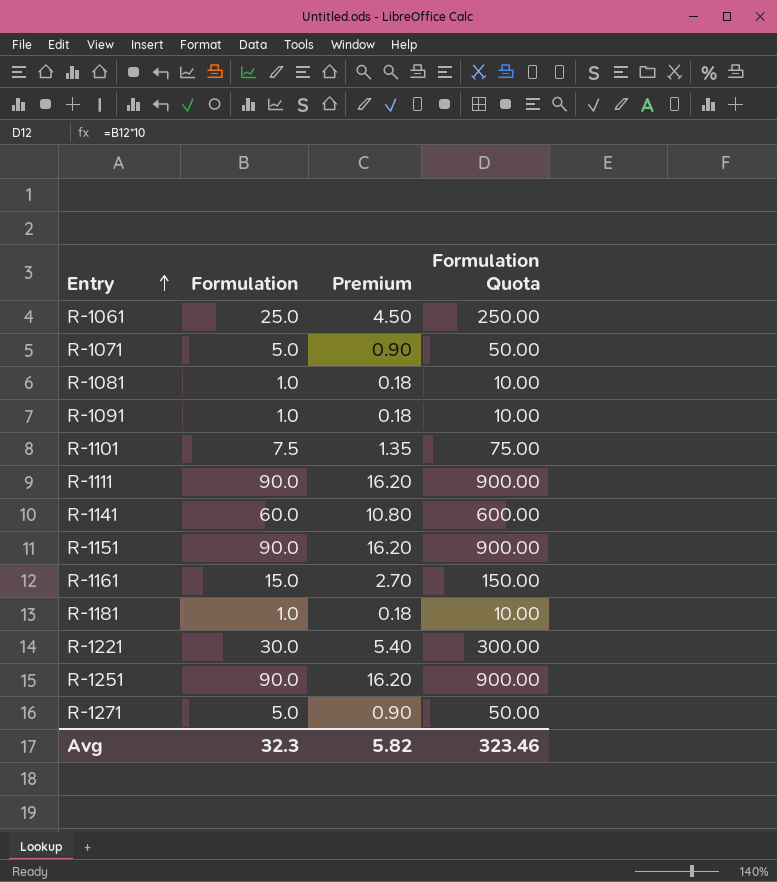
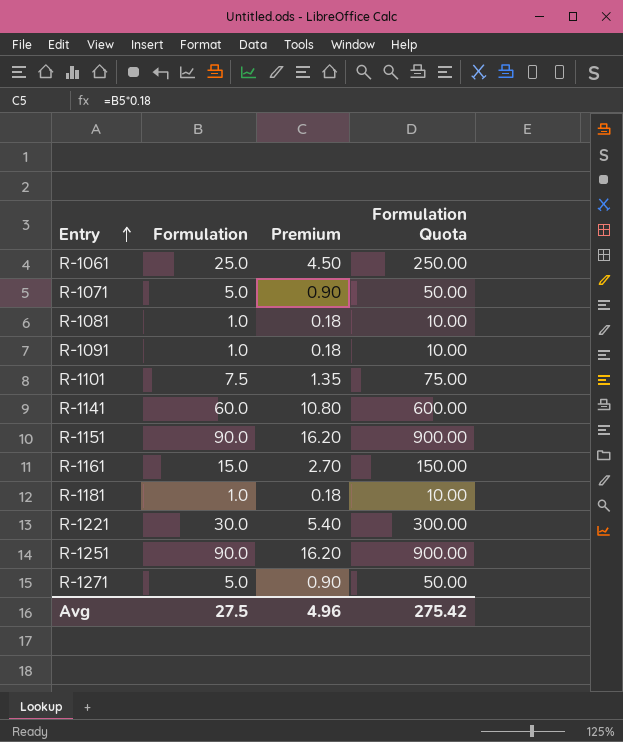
row R-1111: 90.0 | 16.20 | 900.00 -> none
Avg | Formulation: 32.3 -> 27.5
Avg | Premium: 5.82 -> 4.96
Avg | Formulation Quota: 323.46 -> 275.42

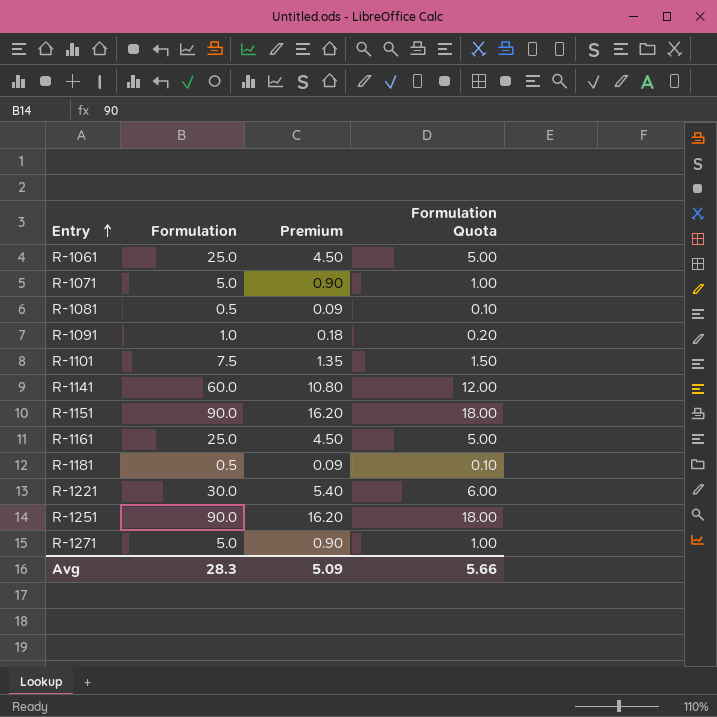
column Formulation Quota | formula: [Formulation] * 10 -> [Formulation] * 0.2
R-1081 | Formulation: 1.0 -> 0.5
R-1081 | Premium: 0.18 -> 0.09
R-1161 | Formulation: 15.0 -> 25.0
R-1161 | Premium: 2.70 -> 4.50
R-1181 | Formulation: 1.0 -> 0.5
R-1181 | Premium: 0.18 -> 0.09
Avg | Formulation: 27.5 -> 28.3
Avg | Premium: 4.96 -> 5.09
Avg | Formulation Quota: 275.42 -> 5.66

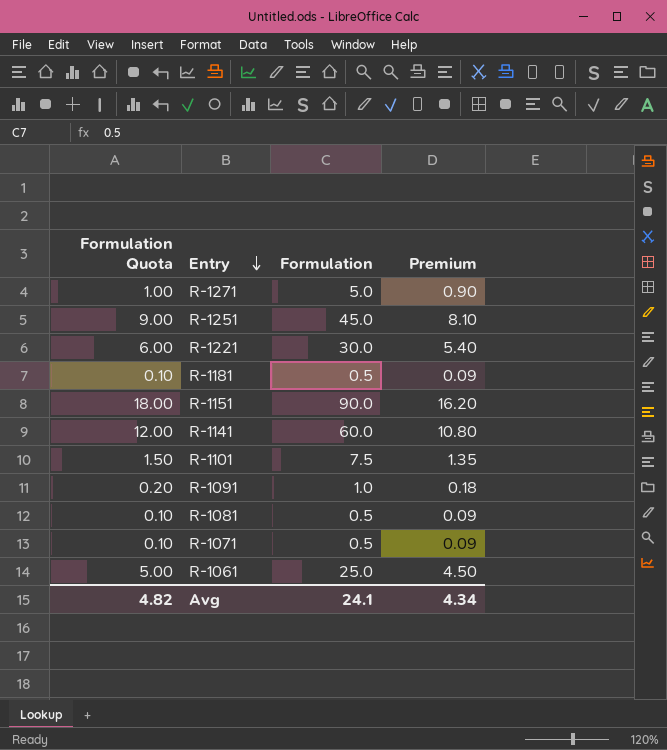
row order: Entry ascending -> Entry descending
column Formulation Quota | position: 4 -> 1
row R-1161: 25.0 | 4.50 | 5.00 -> none
R-1251 | Formulation Quota: 18.00 -> 9.00
R-1251 | Formulation: 90.0 -> 45.0
R-1251 | Premium: 16.20 -> 8.10
R-1071 | Formulation Quota: 1.00 -> 0.10
R-1071 | Formulation: 5.0 -> 0.5
R-1071 | Premium: 0.90 -> 0.09
Avg | Formulation Quota: 5.66 -> 4.82
Avg | Formulation: 28.3 -> 24.1
Avg | Premium: 5.09 -> 4.34

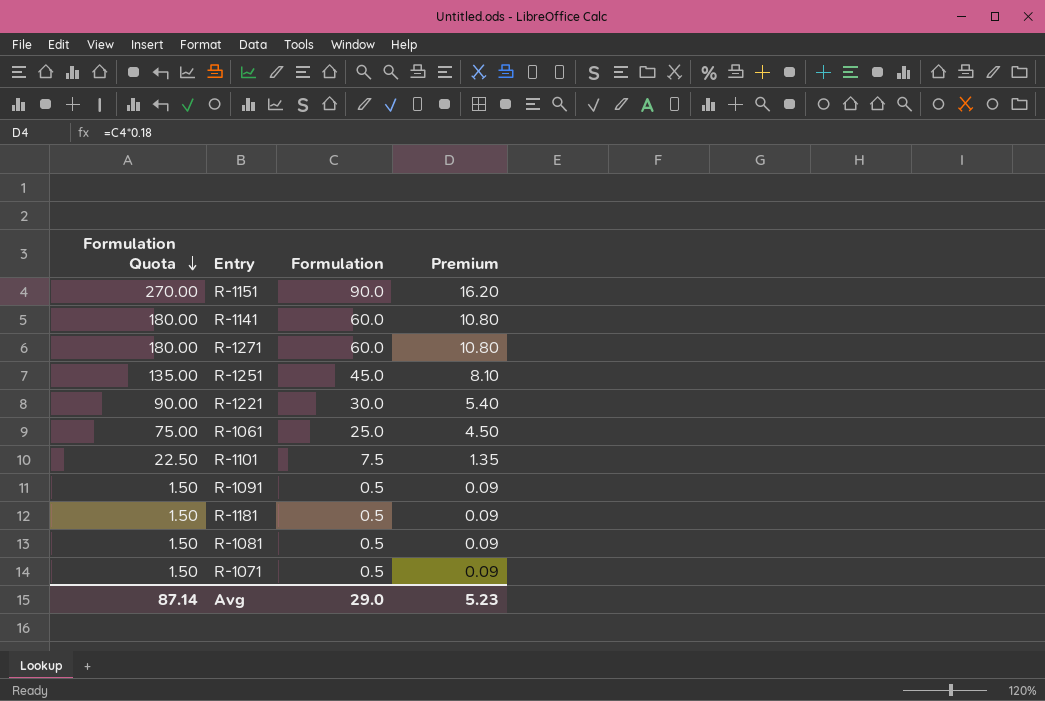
row order: Entry descending -> Formulation Quota descending
column Formulation Quota | formula: [Formulation] * 0.2 -> [Formulation] * 3
R-1271 | Formulation: 5.0 -> 60.0
R-1271 | Premium: 0.90 -> 10.80
R-1091 | Formulation: 1.0 -> 0.5
R-1091 | Premium: 0.18 -> 0.09
Avg | Formulation Quota: 4.82 -> 87.14
Avg | Formulation: 24.1 -> 29.0
Avg | Premium: 4.34 -> 5.23

